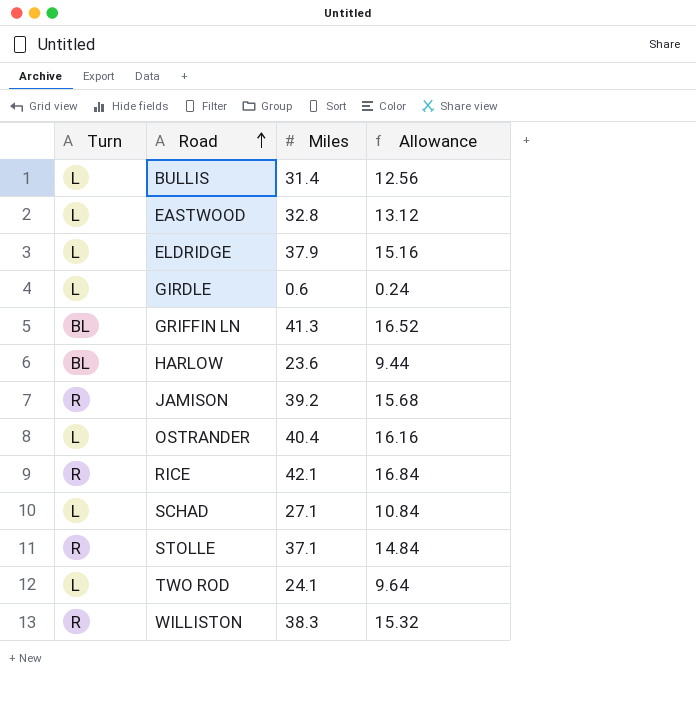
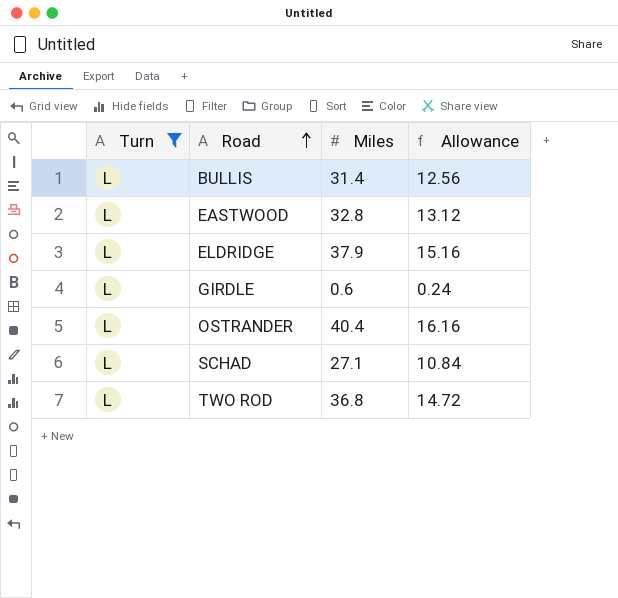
filter: none -> Turn = L
TWO ROD | Miles: 24.1 -> 36.8
TWO ROD | Allowance: 9.64 -> 14.72

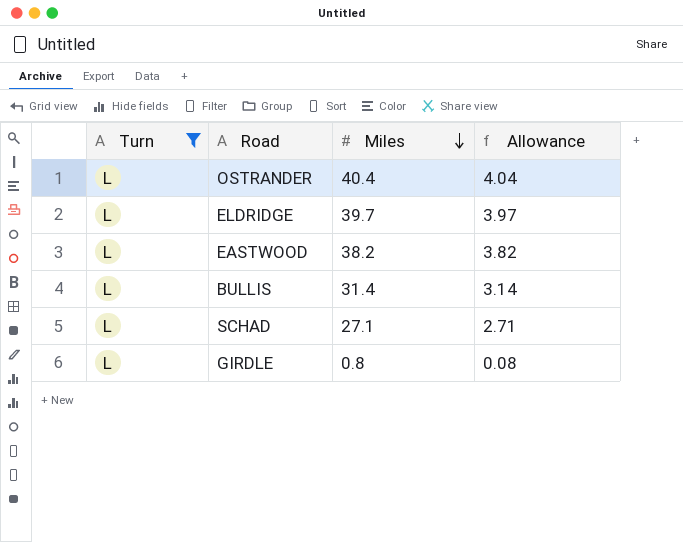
row order: Road ascending -> Miles descending
column Allowance | formula: [Miles] * 0.4 -> [Miles] * 0.1
row TWO ROD: L | 36.8 | 14.72 -> none
ELDRIDGE | Miles: 37.9 -> 39.7
EASTWOOD | Miles: 32.8 -> 38.2
GIRDLE | Miles: 0.6 -> 0.8

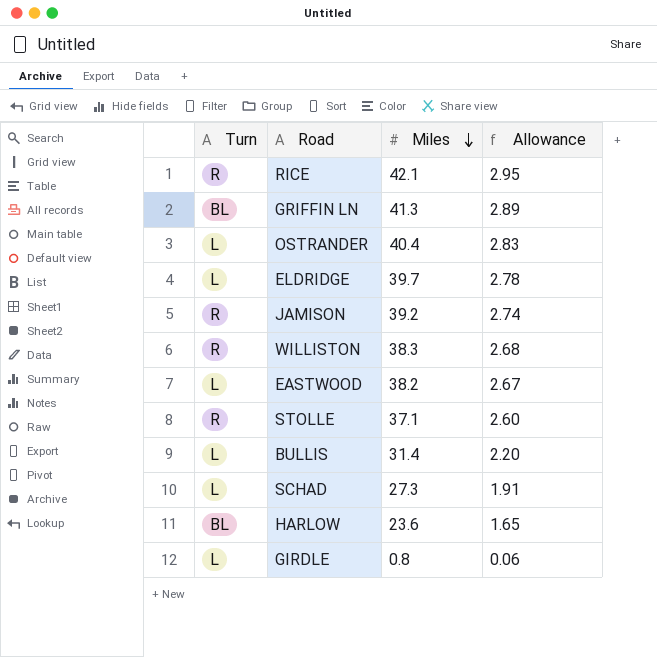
filter: Turn = L -> none
column Allowance | formula: [Miles] * 0.1 -> [Miles] * 0.07
SCHAD | Miles: 27.1 -> 27.3

